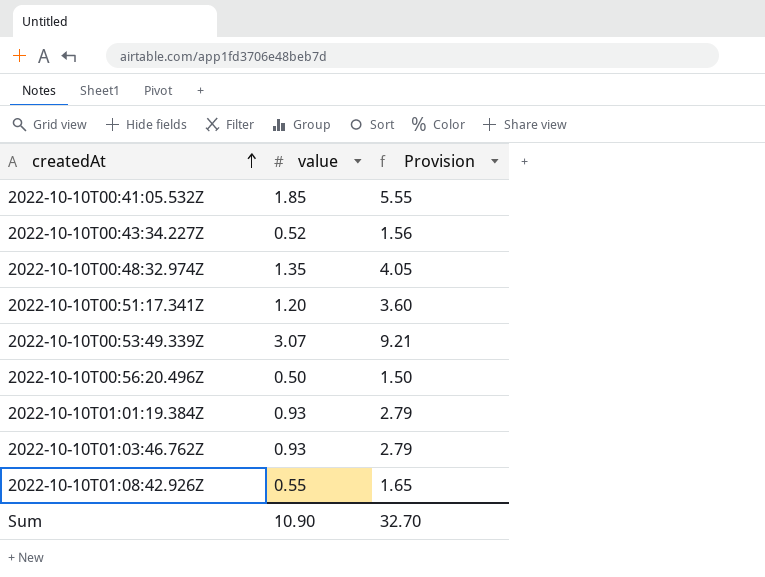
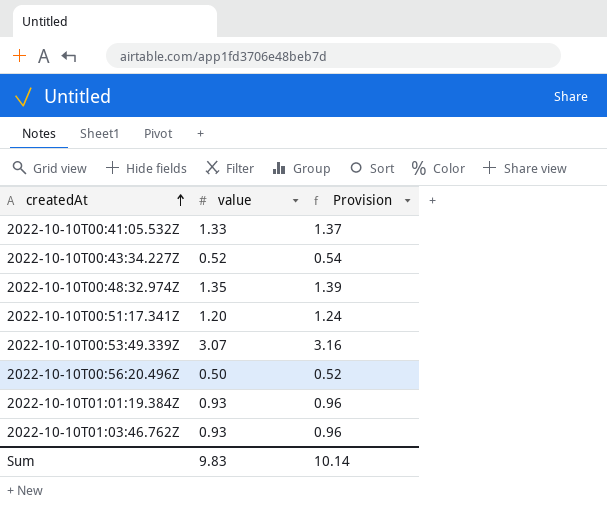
column Provision | formula: [value] * 3 -> [value] * 1.03
row 2022-10-10T01:08:42.926Z: 0.55 | 1.65 -> none
2022-10-10T00:41:05.532Z | value: 1.85 -> 1.33
Sum | value: 10.90 -> 9.83
Sum | Provision: 32.70 -> 10.14

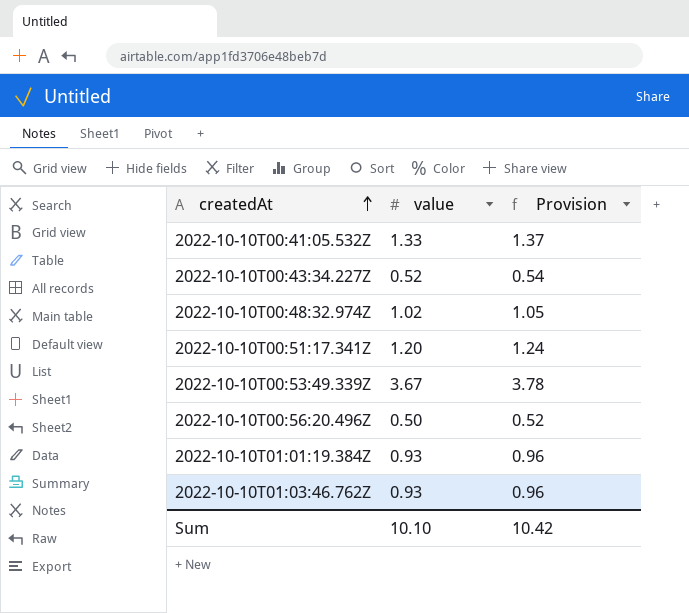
2022-10-10T00:48:32.974Z | value: 1.35 -> 1.02
2022-10-10T00:48:32.974Z | Provision: 1.39 -> 1.05
2022-10-10T00:53:49.339Z | value: 3.07 -> 3.67
2022-10-10T00:53:49.339Z | Provision: 3.16 -> 3.78
Sum | value: 9.83 -> 10.10
Sum | Provision: 10.14 -> 10.42

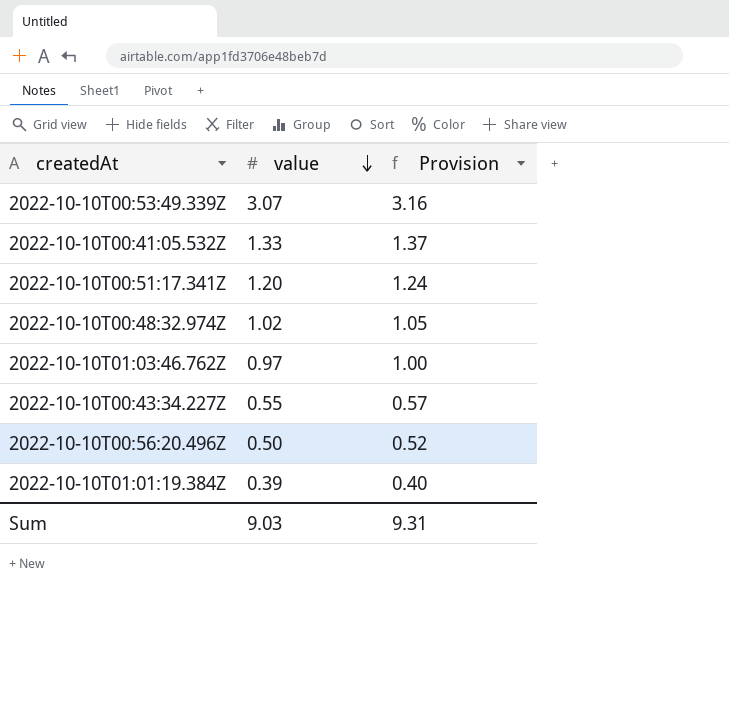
row order: createdAt ascending -> value descending
2022-10-10T00:53:49.339Z | value: 3.67 -> 3.07
2022-10-10T00:53:49.339Z | Provision: 3.78 -> 3.16
2022-10-10T01:03:46.762Z | value: 0.93 -> 0.97
2022-10-10T01:03:46.762Z | Provision: 0.96 -> 1.00
2022-10-10T00:43:34.227Z | value: 0.52 -> 0.55
2022-10-10T00:43:34.227Z | Provision: 0.54 -> 0.57
2022-10-10T01:01:19.384Z | value: 0.93 -> 0.39
2022-10-10T01:01:19.384Z | Provision: 0.96 -> 0.40
Sum | value: 10.10 -> 9.03
Sum | Provision: 10.42 -> 9.31

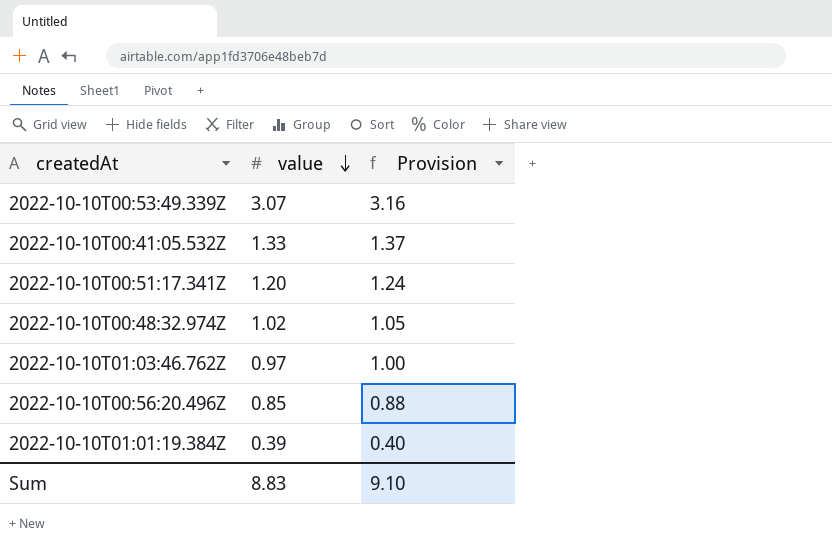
row 2022-10-10T00:43:34.227Z: 0.55 | 0.57 -> none
2022-10-10T00:56:20.496Z | value: 0.50 -> 0.85
2022-10-10T00:56:20.496Z | Provision: 0.52 -> 0.88
Sum | value: 9.03 -> 8.83
Sum | Provision: 9.31 -> 9.10

